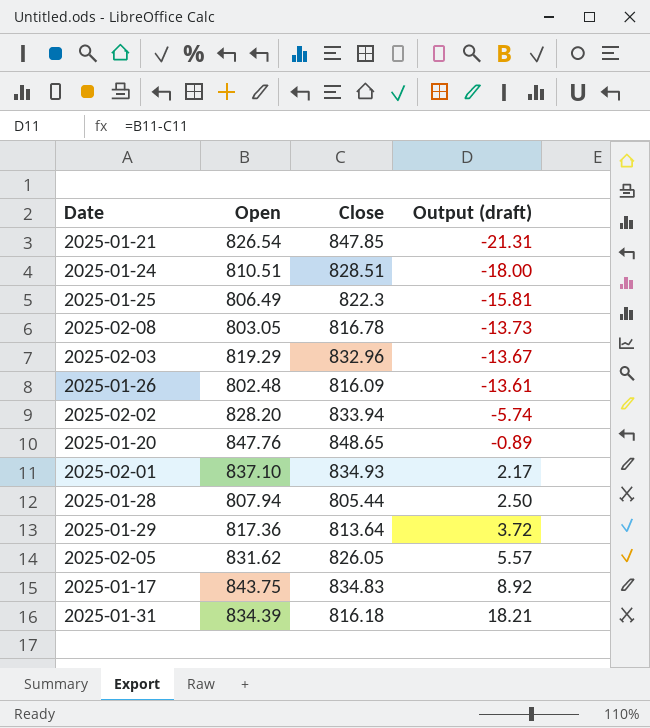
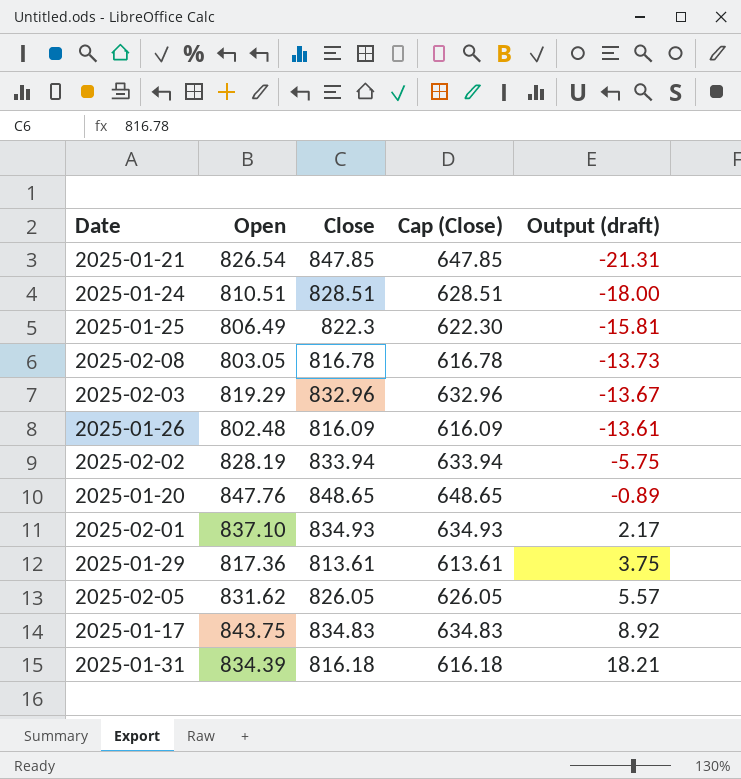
column Cap (Close) | formula: none -> [Close] - 200
row 2025-01-28: 807.94 | 805.44 | 2.50 -> none
2025-02-02 | Open: 828.20 -> 828.19
2025-02-02 | Output (draft): -5.74 -> -5.75
2025-01-29 | Close: 813.64 -> 813.61
2025-01-29 | Output (draft): 3.72 -> 3.75

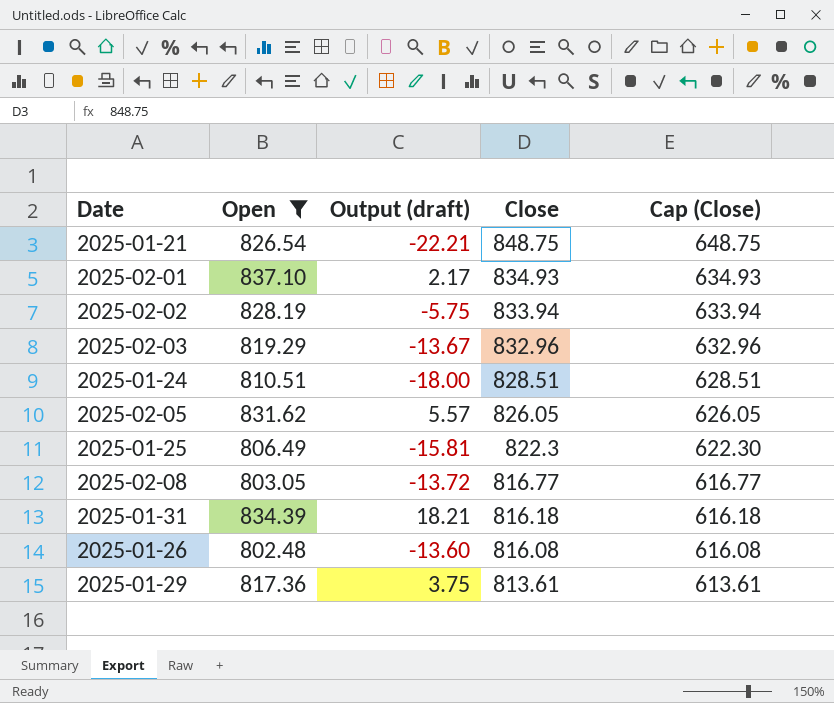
filter: none -> Open <= 837.10
row order: Output (draft) ascending -> Close descending
column Output (draft) | position: 5 -> 3
2025-01-21 | Output (draft): -21.31 -> -22.21
2025-01-21 | Close: 847.85 -> 848.75
2025-01-21 | Cap (Close): 647.85 -> 648.75
2025-02-08 | Output (draft): -13.73 -> -13.72
2025-02-08 | Close: 816.78 -> 816.77
2025-02-08 | Cap (Close): 616.78 -> 616.77
2025-01-26 | Output (draft): -13.61 -> -13.60
2025-01-26 | Close: 816.09 -> 816.08
2025-01-26 | Cap (Close): 616.09 -> 616.08

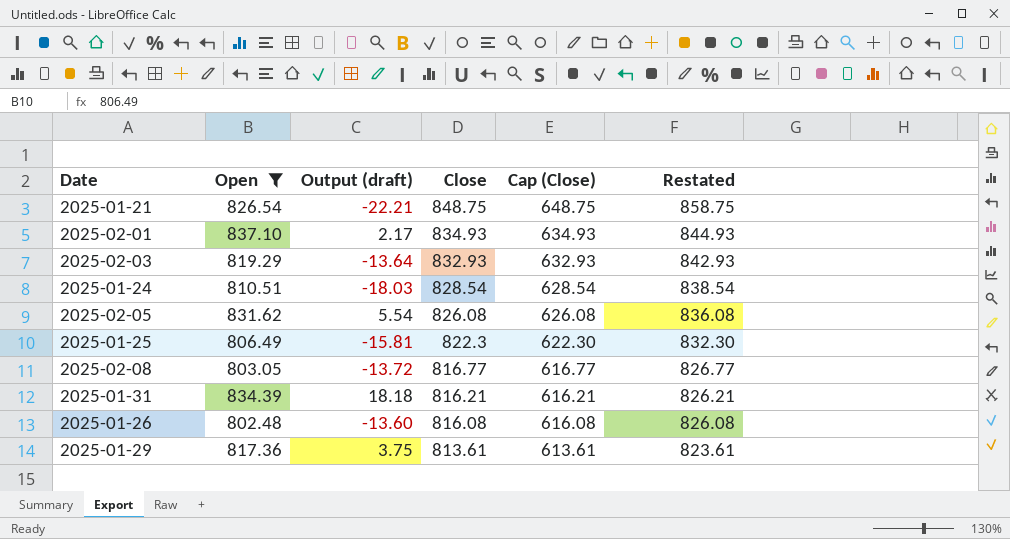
column Restated | formula: none -> [Close] + 10
row 2025-02-02: 828.19 | -5.75 | 833.94 | 633.94 -> none
2025-02-03 | Output (draft): -13.67 -> -13.64
2025-02-03 | Close: 832.96 -> 832.93
2025-02-03 | Cap (Close): 632.96 -> 632.93
2025-01-24 | Output (draft): -18.00 -> -18.03
2025-01-24 | Close: 828.51 -> 828.54
2025-01-24 | Cap (Close): 628.51 -> 628.54
2025-02-05 | Output (draft): 5.57 -> 5.54
2025-02-05 | Close: 826.05 -> 826.08
2025-02-05 | Cap (Close): 626.05 -> 626.08
2025-01-31 | Output (draft): 18.21 -> 18.18
2025-01-31 | Close: 816.18 -> 816.21
2025-01-31 | Cap (Close): 616.18 -> 616.21

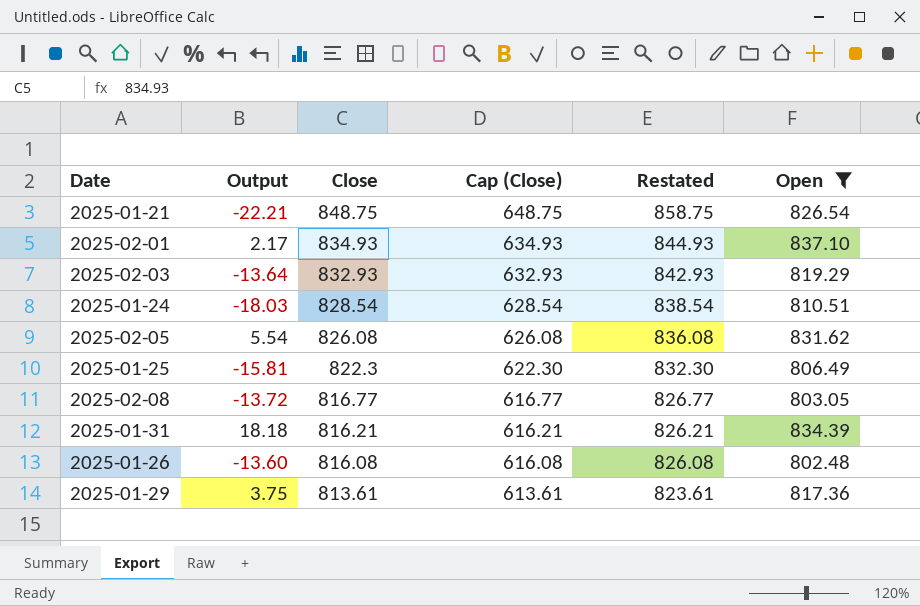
column name: Output (draft) -> Output
column Open | position: 2 -> 6

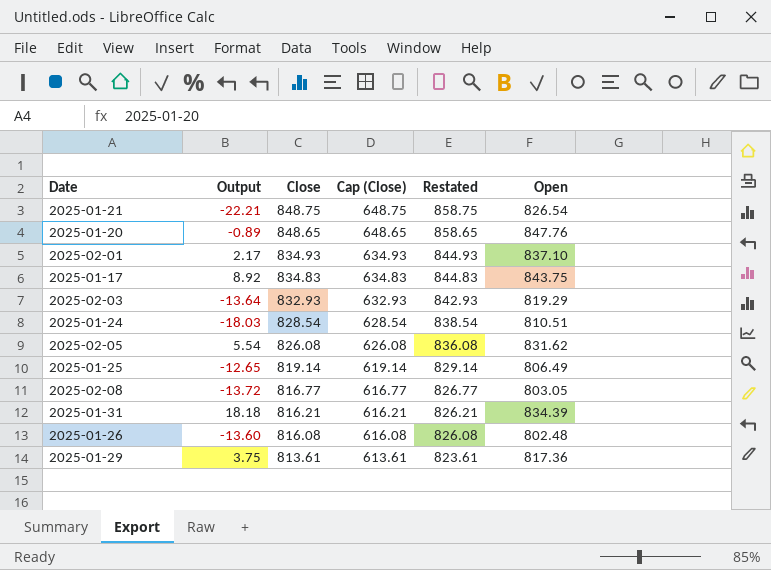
filter: Open <= 837.10 -> none
2025-01-25 | Output: -15.81 -> -12.65
2025-01-25 | Close: 822.3 -> 819.14
2025-01-25 | Cap (Close): 622.30 -> 619.14
2025-01-25 | Restated: 832.30 -> 829.14

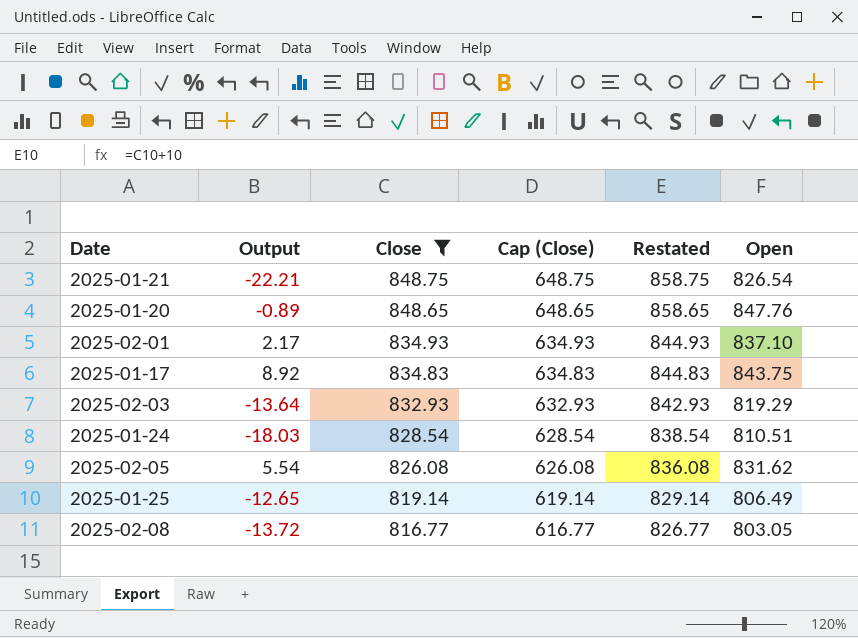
filter: none -> Close >= 816.77

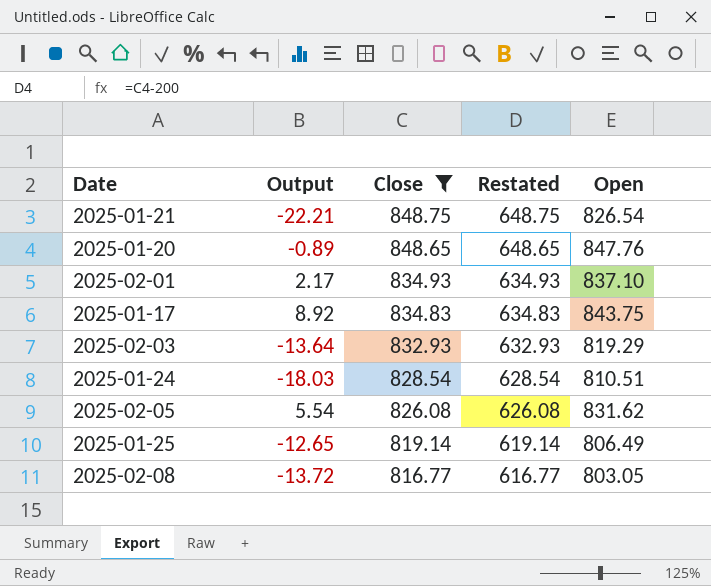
column Cap (Close) | formula: [Close] - 200 -> none
column Restated | formula: [Close] + 10 -> [Close] - 200

